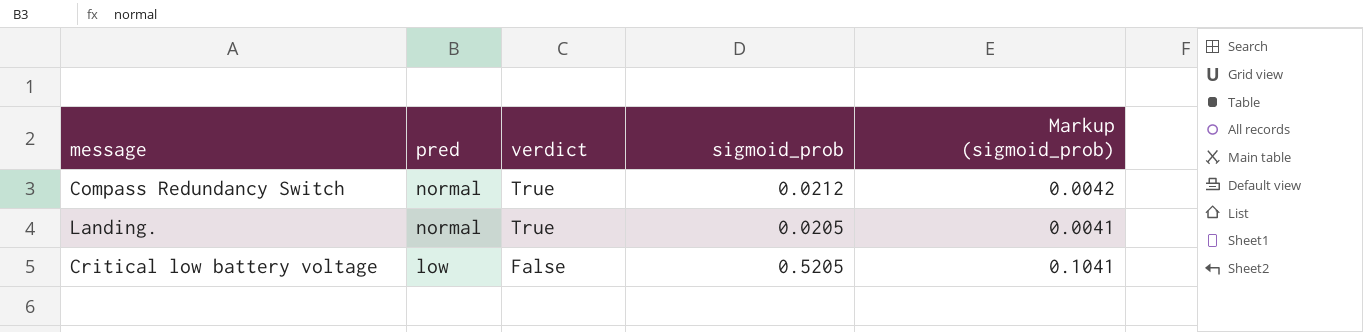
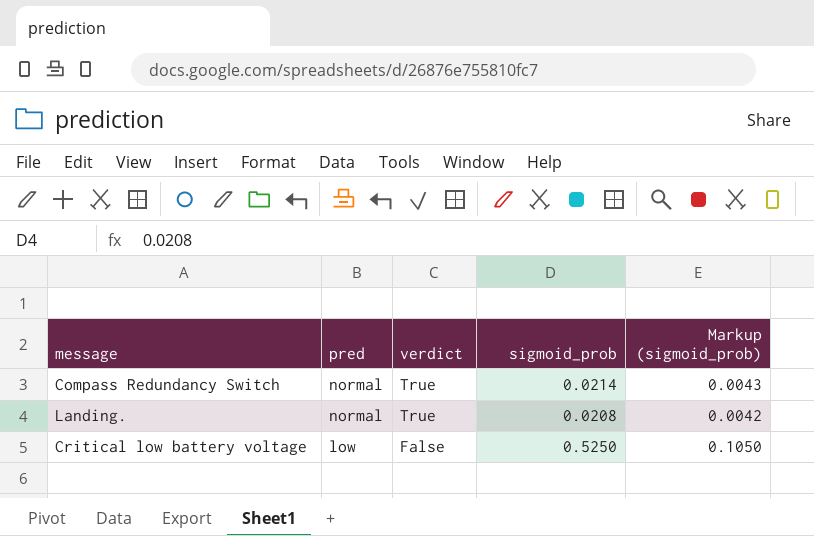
Compass Redundancy Switch | sigmoid_prob: 0.0212 -> 0.0214
Compass Redundancy Switch | Markup (sigmoid_prob): 0.0042 -> 0.0043
Landing. | sigmoid_prob: 0.0205 -> 0.0208
Landing. | Markup (sigmoid_prob): 0.0041 -> 0.0042
Critical low battery voltage | sigmoid_prob: 0.5205 -> 0.5250
Critical low battery voltage | Markup (sigmoid_prob): 0.1041 -> 0.1050

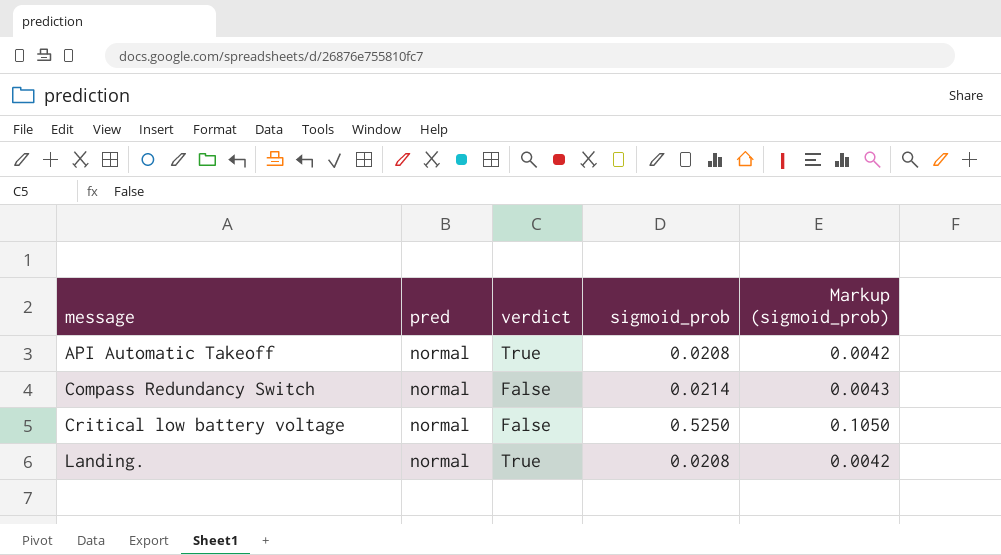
row order: pred descending -> message ascending
row API Automatic Takeoff: none -> normal | True | 0.0208 | 0.0042
Compass Redundancy Switch | verdict: True -> False
Critical low battery voltage | pred: low -> normal

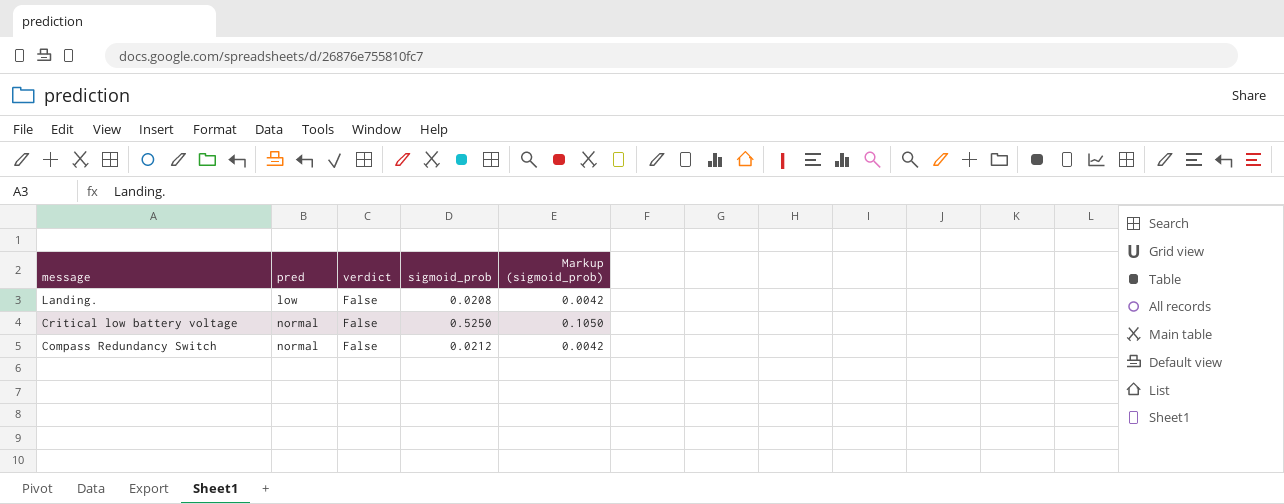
row order: message ascending -> message descending
row API Automatic Takeoff: normal | True | 0.0208 | 0.0042 -> none
Landing. | pred: normal -> low
Landing. | verdict: True -> False
Compass Redundancy Switch | sigmoid_prob: 0.0214 -> 0.0212
Compass Redundancy Switch | Markup (sigmoid_prob): 0.0043 -> 0.0042

